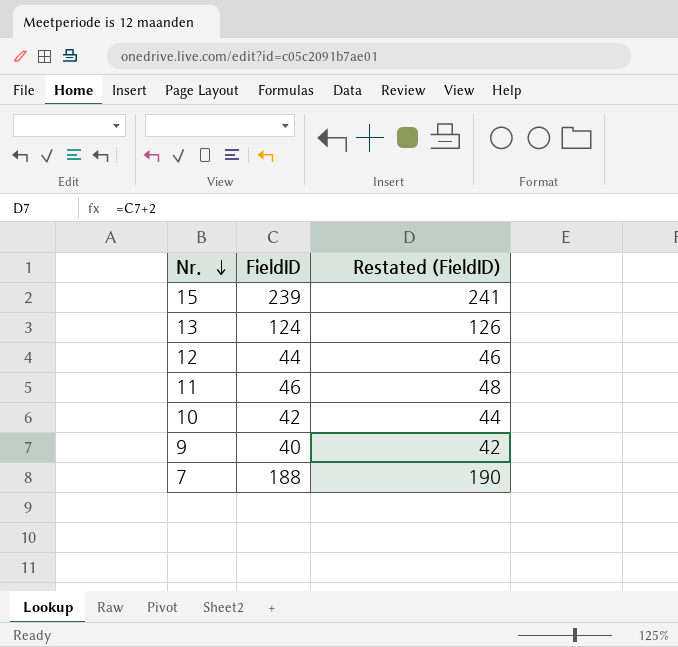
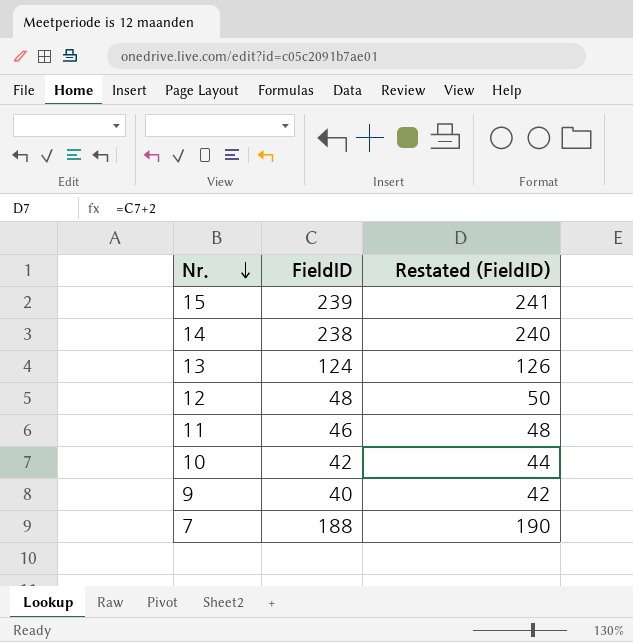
row 14: none -> 238 | 240
12 | FieldID: 44 -> 48
12 | Restated (FieldID): 46 -> 50

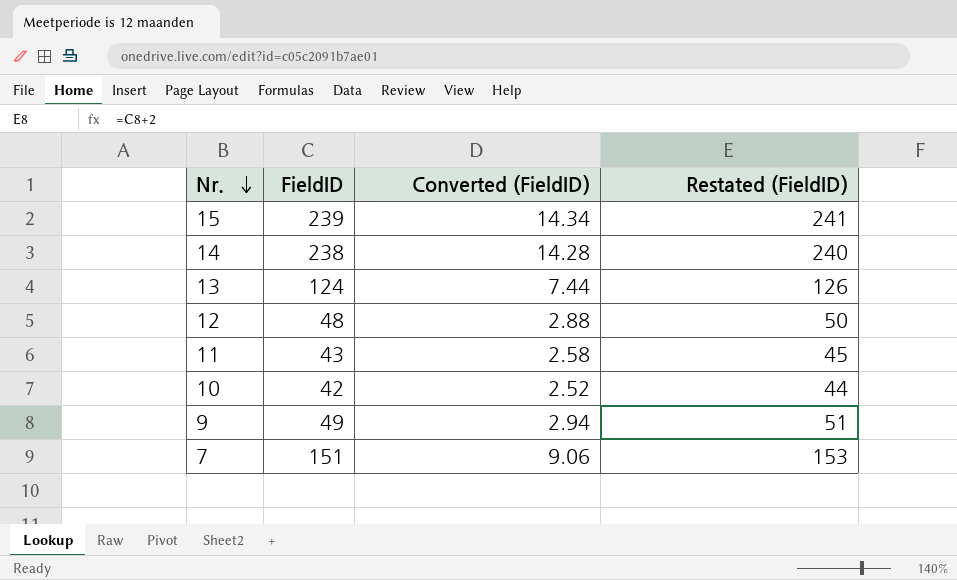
column Converted (FieldID) | formula: none -> [FieldID] * 0.06
11 | FieldID: 46 -> 43
11 | Restated (FieldID): 48 -> 45
9 | FieldID: 40 -> 49
9 | Restated (FieldID): 42 -> 51
7 | FieldID: 188 -> 151
7 | Restated (FieldID): 190 -> 153

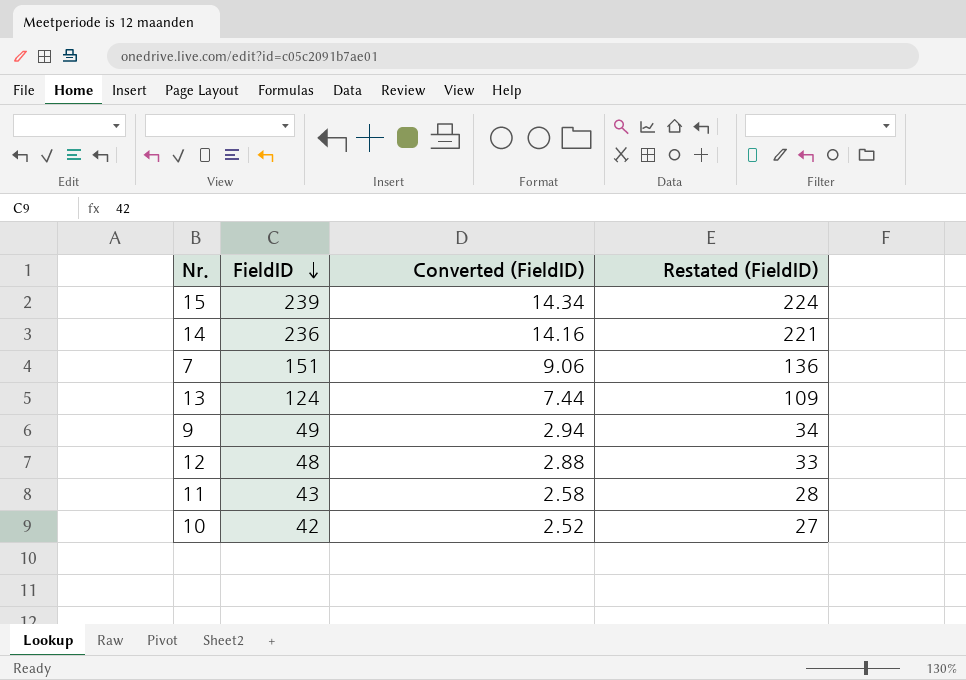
row order: Nr. descending -> FieldID descending
column Restated (FieldID) | formula: [FieldID] + 2 -> [FieldID] - 15
14 | FieldID: 238 -> 236
14 | Converted (FieldID): 14.28 -> 14.16

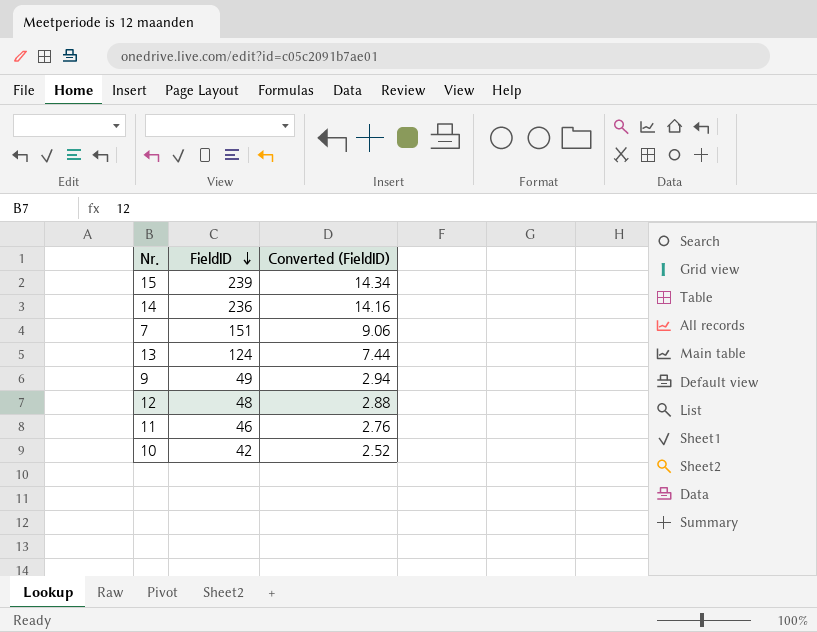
column Restated (FieldID) | formula: [FieldID] - 15 -> none
11 | FieldID: 43 -> 46
11 | Converted (FieldID): 2.58 -> 2.76

